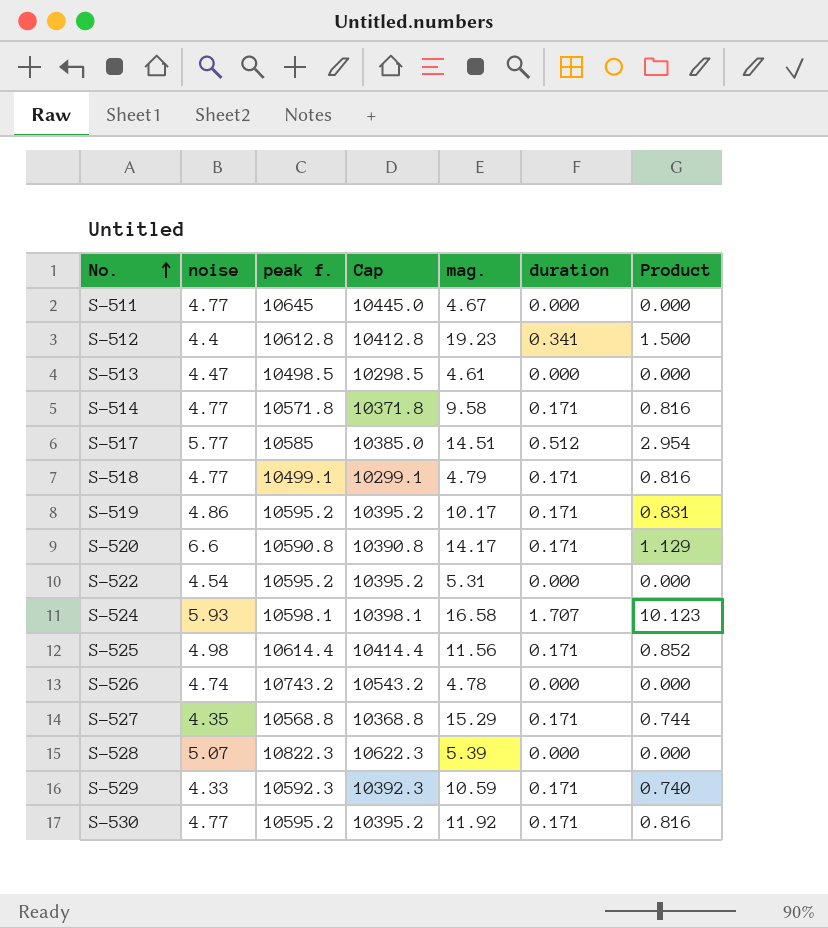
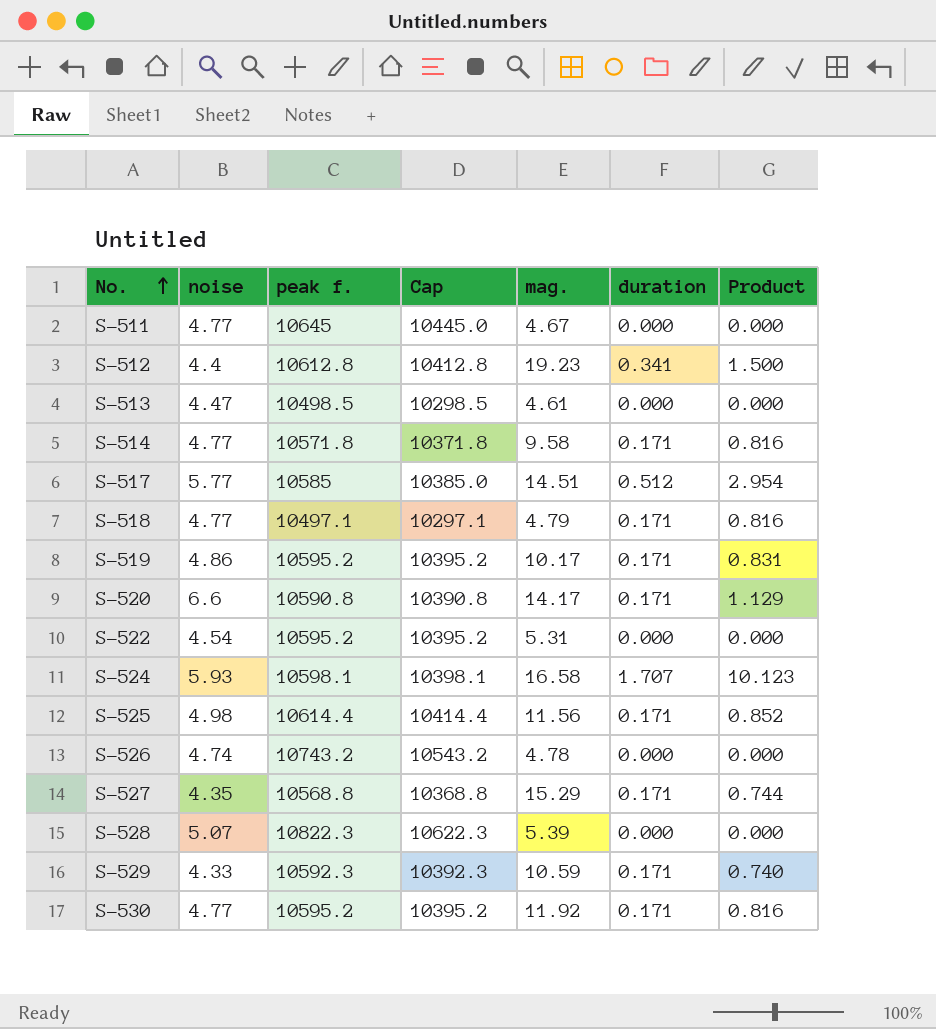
S-518 | peak f.: 10499.1 -> 10497.1
S-518 | Cap: 10299.1 -> 10297.1

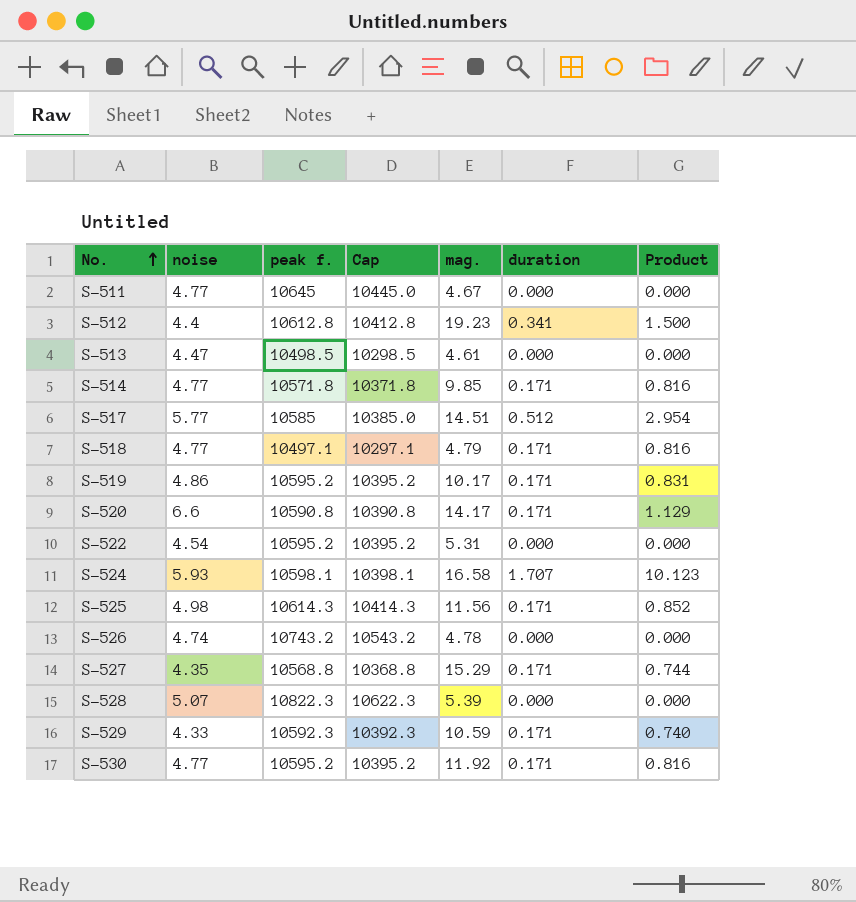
S-514 | mag.: 9.58 -> 9.85
S-525 | peak f.: 10614.4 -> 10614.3
S-525 | Cap: 10414.4 -> 10414.3

